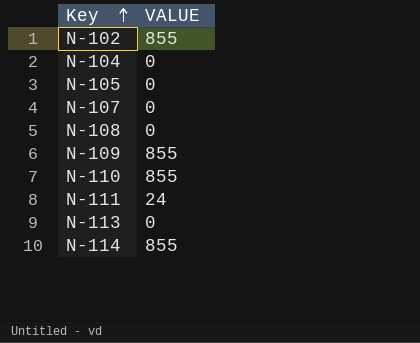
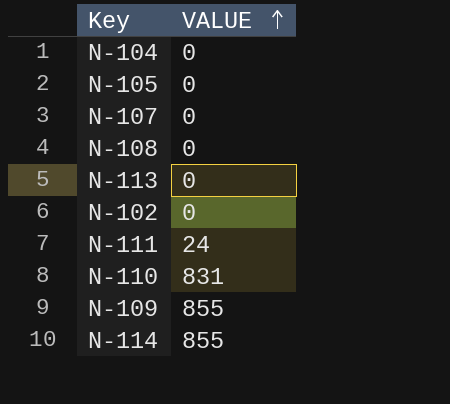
row order: Key ascending -> VALUE ascending
N-102 | VALUE: 855 -> 0
N-110 | VALUE: 855 -> 831

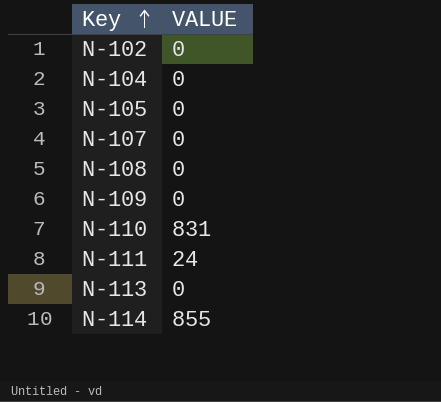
row order: VALUE ascending -> Key ascending
N-109 | VALUE: 855 -> 0

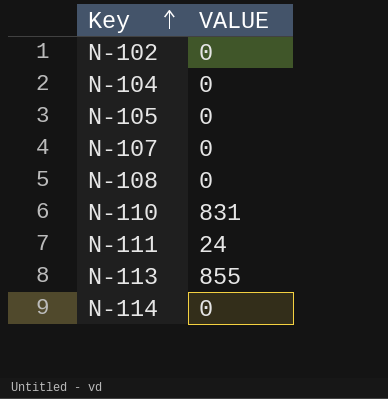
row N-109: 0 -> none
N-113 | VALUE: 0 -> 855
N-114 | VALUE: 855 -> 0

